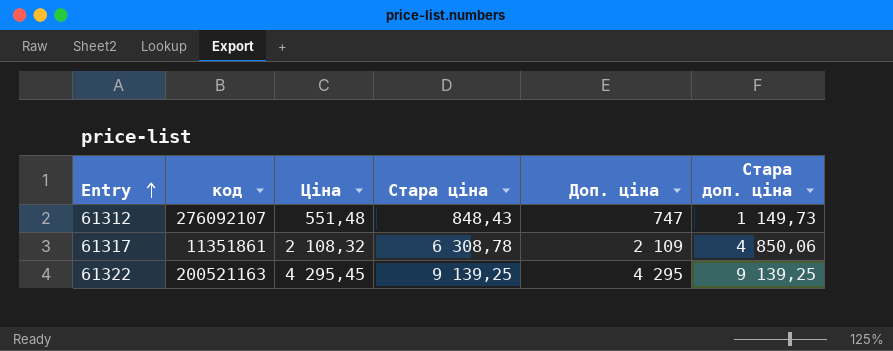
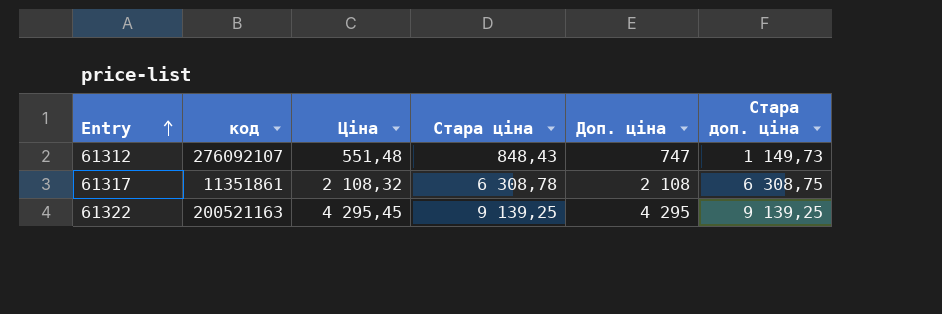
61317 | Доп. ціна: 2 109 -> 2 108
61317 | Стара доп. ціна: 4 850,06 -> 6 308,75

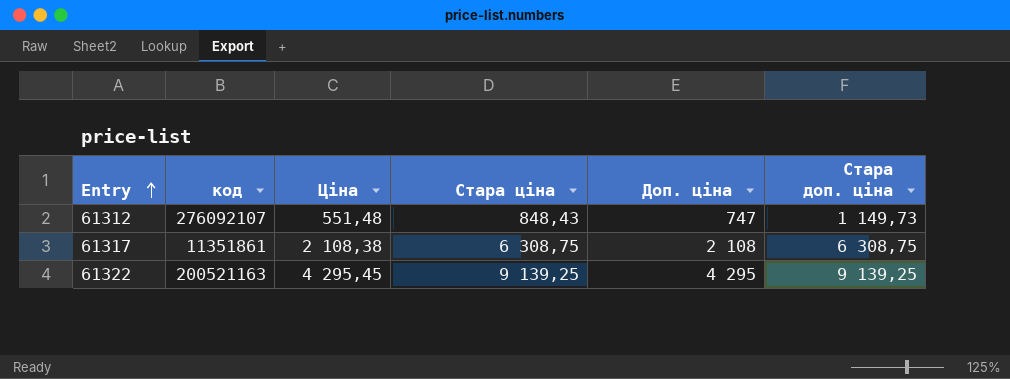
61317 | Ціна: 2 108,32 -> 2 108,38
61317 | Стара ціна: 6 308,78 -> 6 308,75

